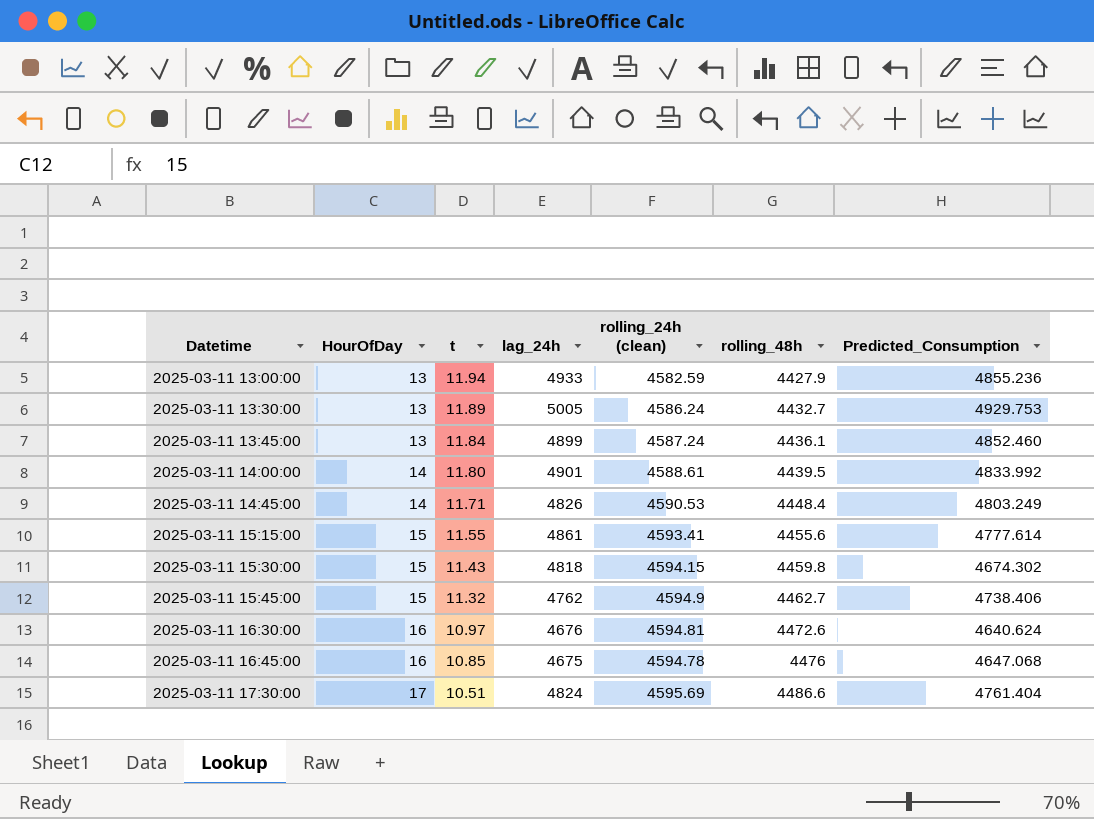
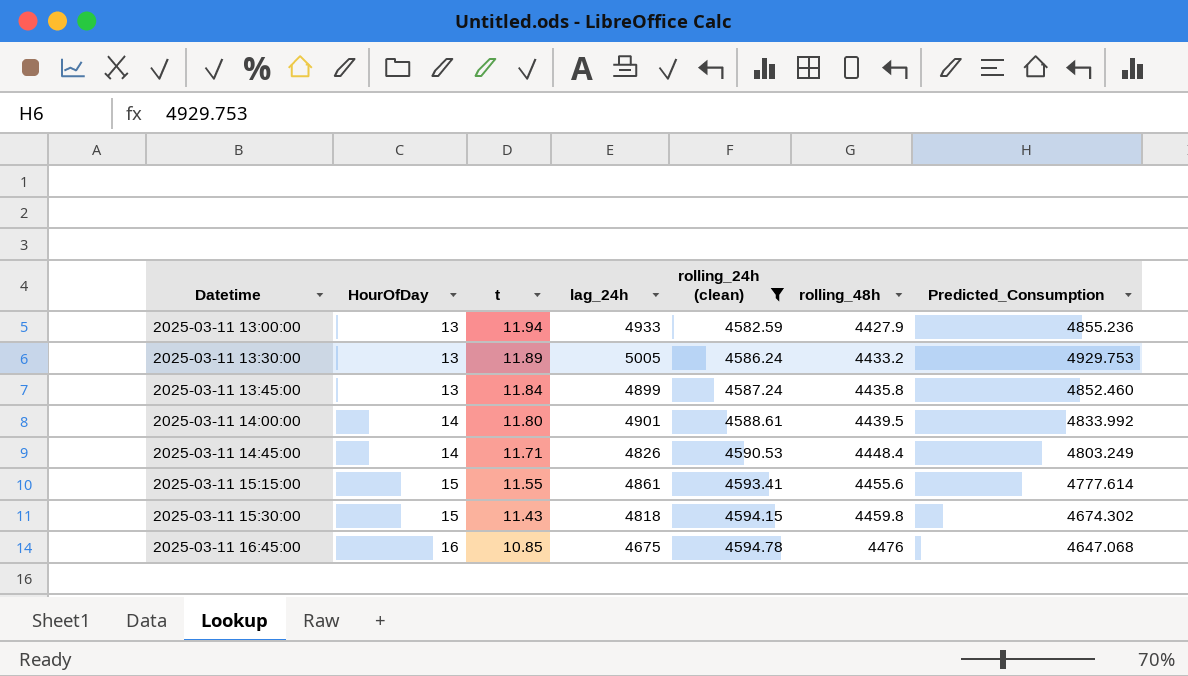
filter: none -> rolling_24h (clean) <= 4594.78
2025-03-11 13:30:00 | rolling_48h: 4432.7 -> 4433.2
2025-03-11 13:45:00 | rolling_48h: 4436.1 -> 4435.8

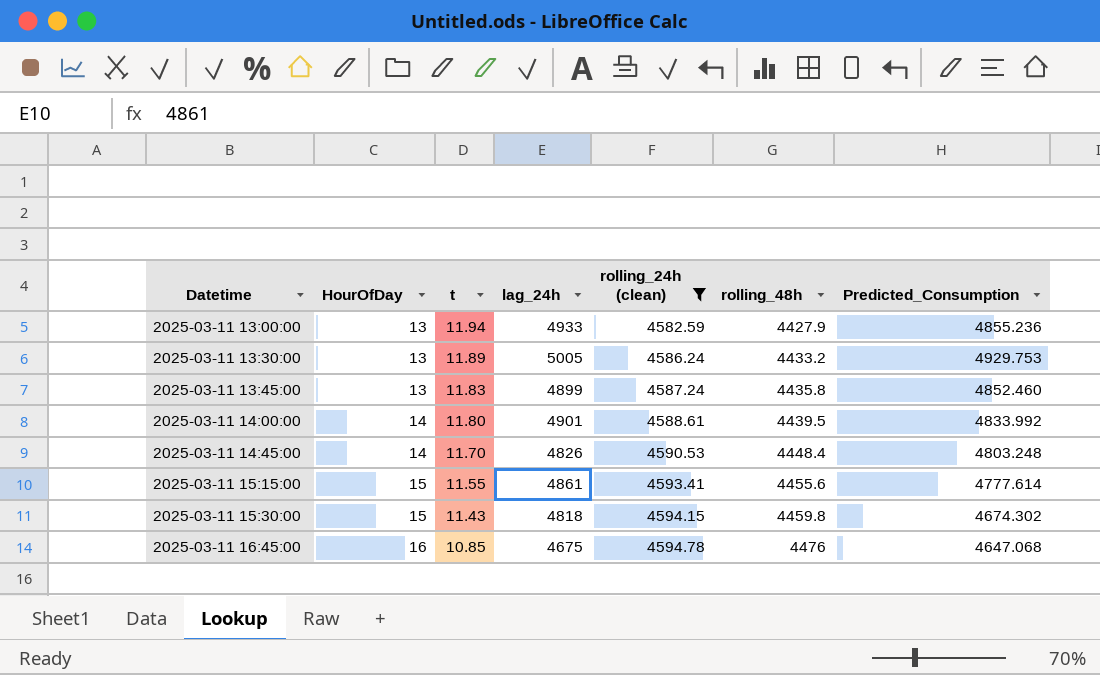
2025-03-11 13:45:00 | t: 11.84 -> 11.83
2025-03-11 14:45:00 | t: 11.71 -> 11.70
2025-03-11 14:45:00 | Predicted_Consumption: 4803.249 -> 4803.248

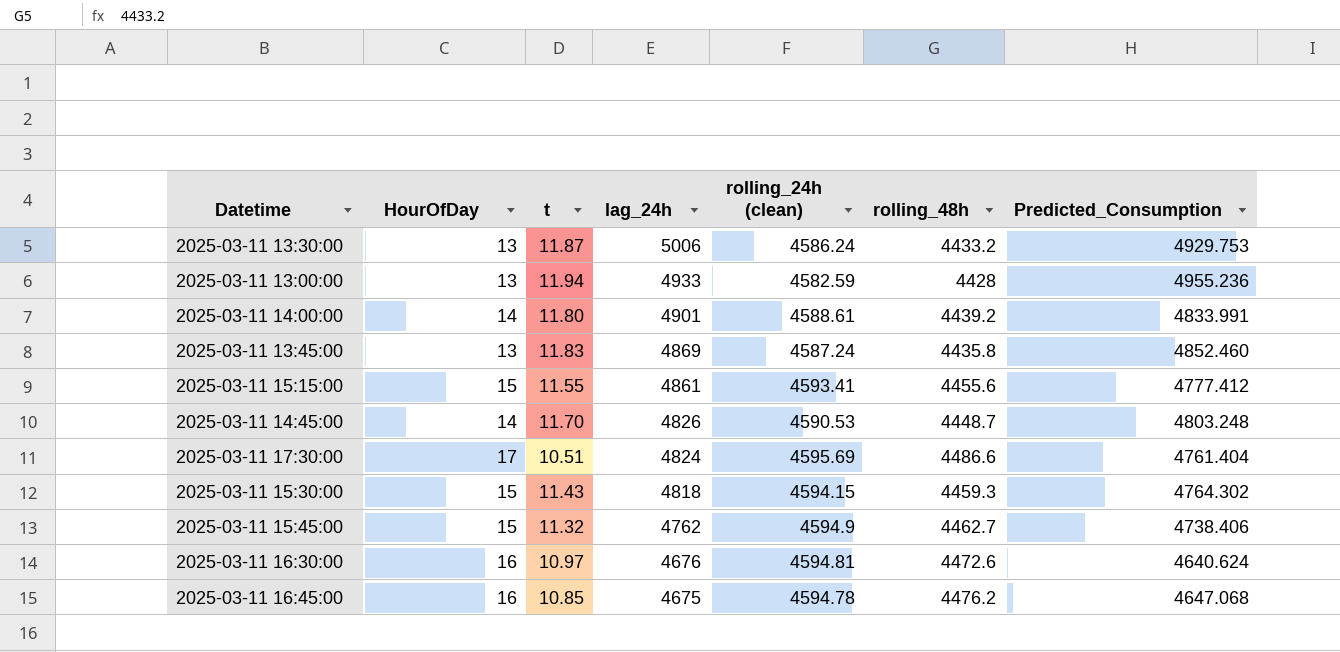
filter: rolling_24h (clean) <= 4594.78 -> none
row order: Datetime ascending -> lag_24h descending
2025-03-11 13:30:00 | t: 11.89 -> 11.87
2025-03-11 13:30:00 | lag_24h: 5005 -> 5006
2025-03-11 13:00:00 | rolling_48h: 4427.9 -> 4428
2025-03-11 13:00:00 | Predicted_Consumption: 4855.236 -> 4955.236
2025-03-11 14:00:00 | rolling_48h: 4439.5 -> 4439.2
2025-03-11 14:00:00 | Predicted_Consumption: 4833.992 -> 4833.991
2025-03-11 13:45:00 | lag_24h: 4899 -> 4869
2025-03-11 15:15:00 | Predicted_Consumption: 4777.614 -> 4777.412
2025-03-11 14:45:00 | rolling_48h: 4448.4 -> 4448.7
2025-03-11 15:30:00 | rolling_48h: 4459.8 -> 4459.3
2025-03-11 15:30:00 | Predicted_Consumption: 4674.302 -> 4764.302
2025-03-11 16:45:00 | rolling_48h: 4476 -> 4476.2

